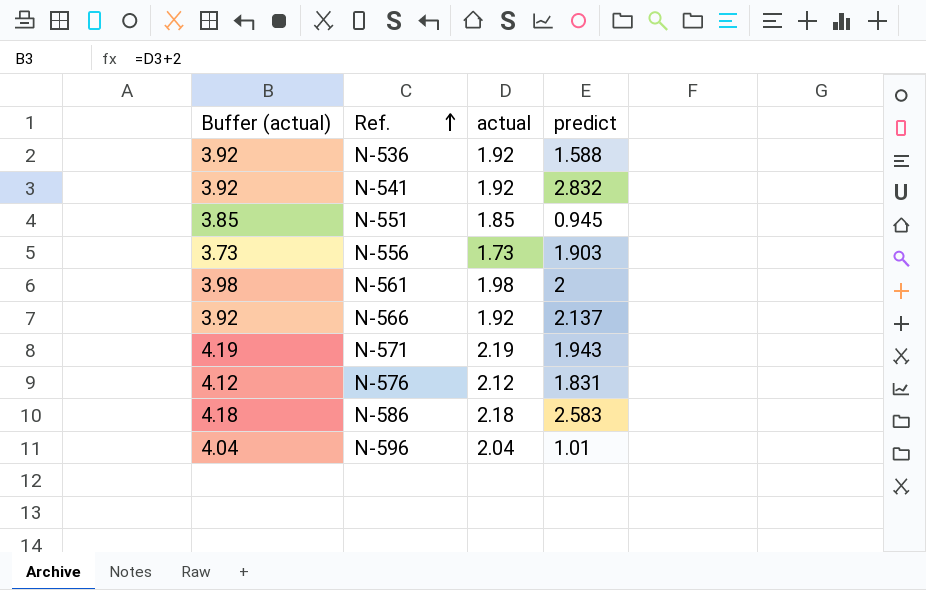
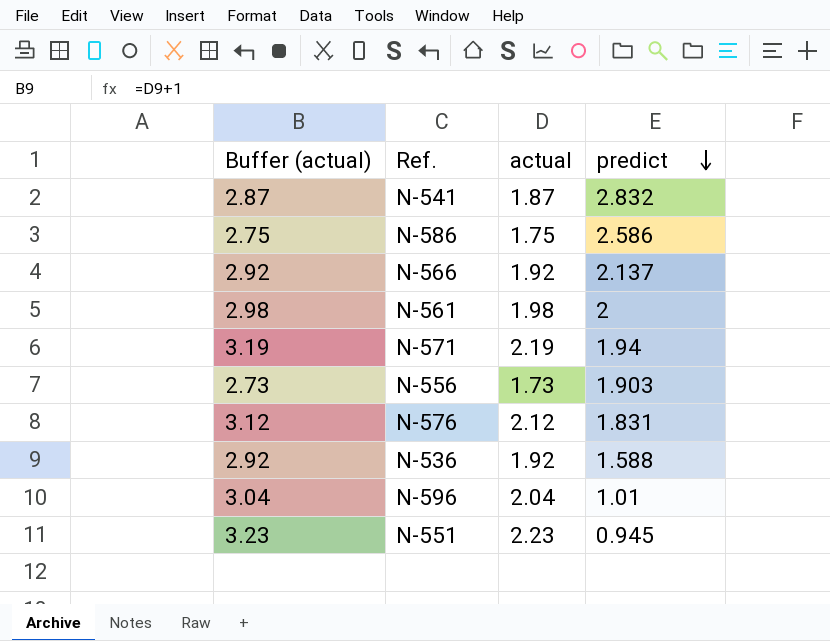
row order: Ref. ascending -> predict descending
column Buffer (actual) | formula: [actual] + 2 -> [actual] + 1
N-541 | actual: 1.92 -> 1.87
N-586 | actual: 2.18 -> 1.75
N-586 | predict: 2.583 -> 2.586
N-571 | predict: 1.943 -> 1.94
N-551 | actual: 1.85 -> 2.23

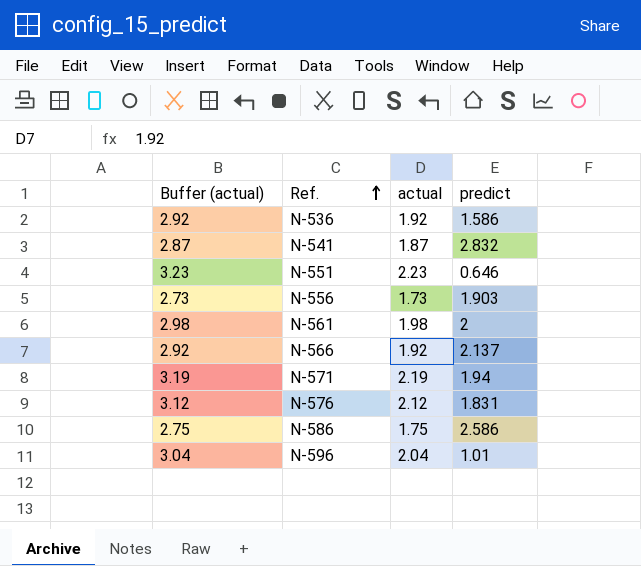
row order: predict descending -> Ref. ascending
N-536 | predict: 1.588 -> 1.586
N-551 | predict: 0.945 -> 0.646

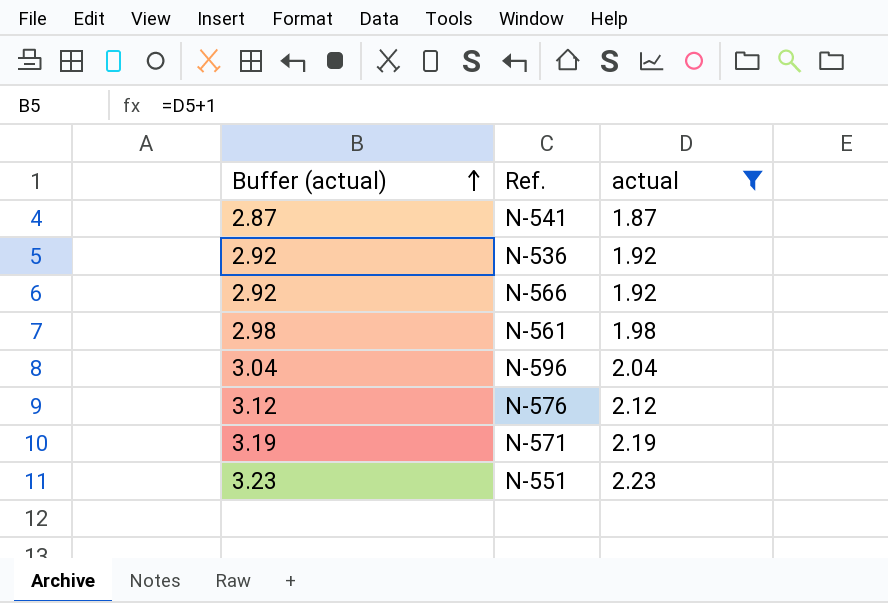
filter: none -> actual >= 1.87
row order: Ref. ascending -> Buffer (actual) ascending
column predict | position: 4 -> none

